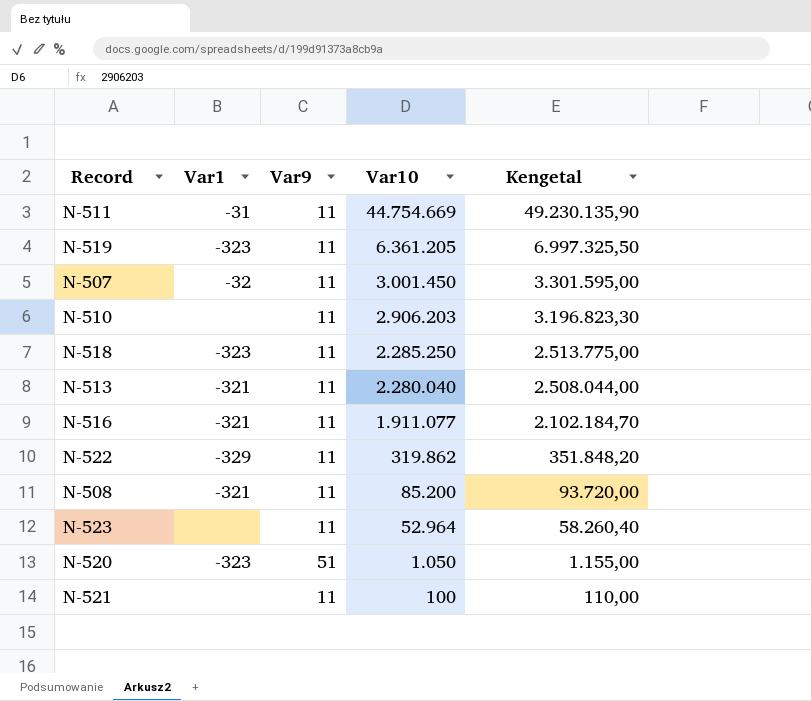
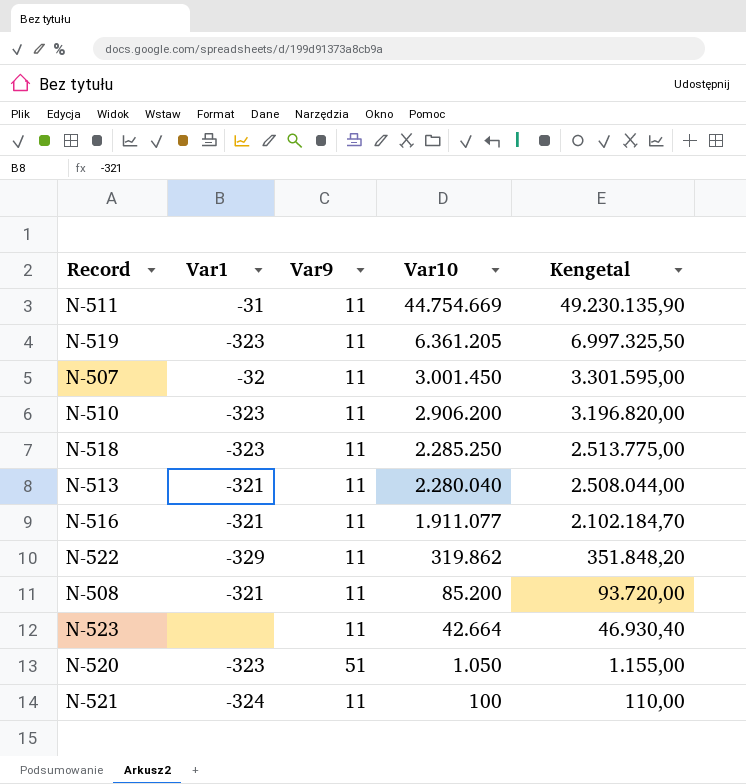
N-510 | Var1: none -> -323
N-510 | Var10: 2.906.203 -> 2.906.200
N-510 | Kengetal: 3.196.823,30 -> 3.196.820,00
N-523 | Var10: 52.964 -> 42.664
N-523 | Kengetal: 58.260,40 -> 46.930,40
N-521 | Var1: none -> -324

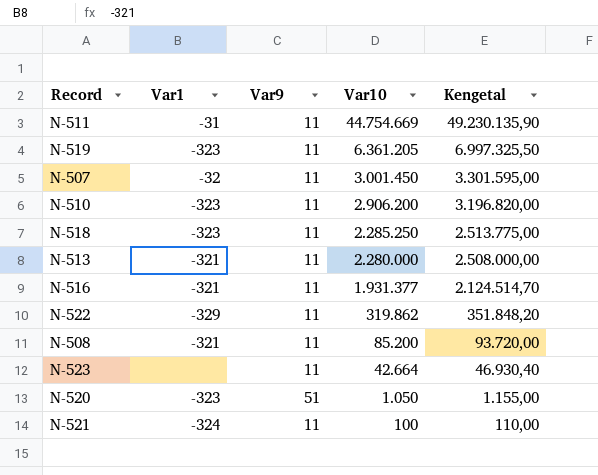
N-513 | Var10: 2.280.040 -> 2.280.000
N-513 | Kengetal: 2.508.044,00 -> 2.508.000,00
N-516 | Var10: 1.911.077 -> 1.931.377
N-516 | Kengetal: 2.102.184,70 -> 2.124.514,70

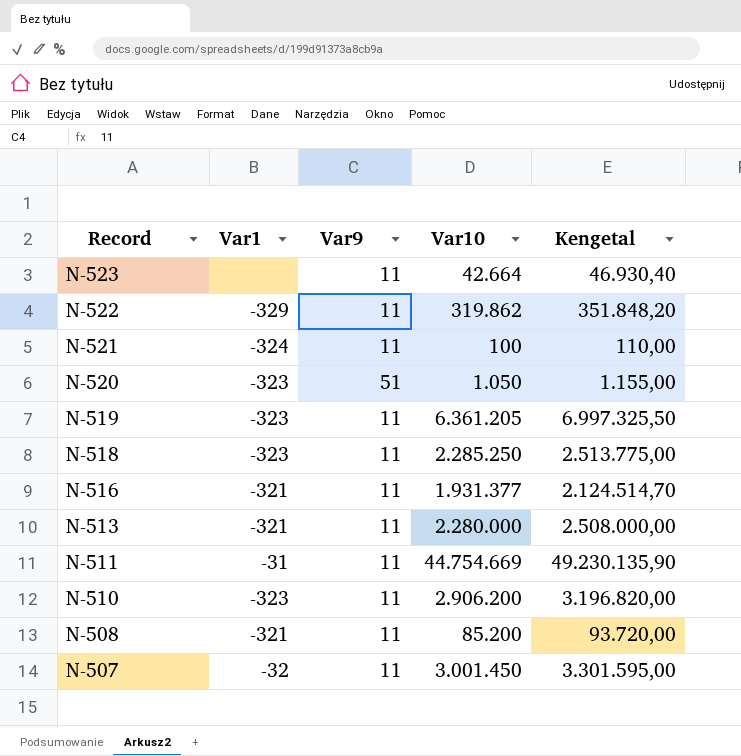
row order: Var10 descending -> Record descending

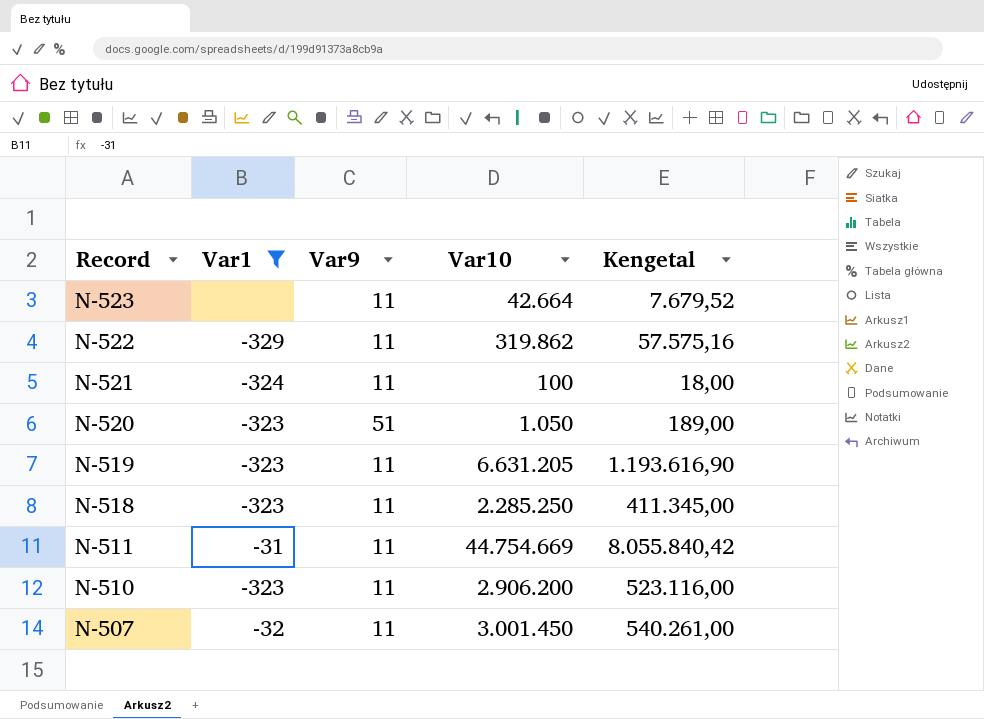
filter: none -> Var1 != -321
column Kengetal | formula: [Var10] * 1,1 -> [Var10] * 0,18
N-519 | Var10: 6.361.205 -> 6.631.205

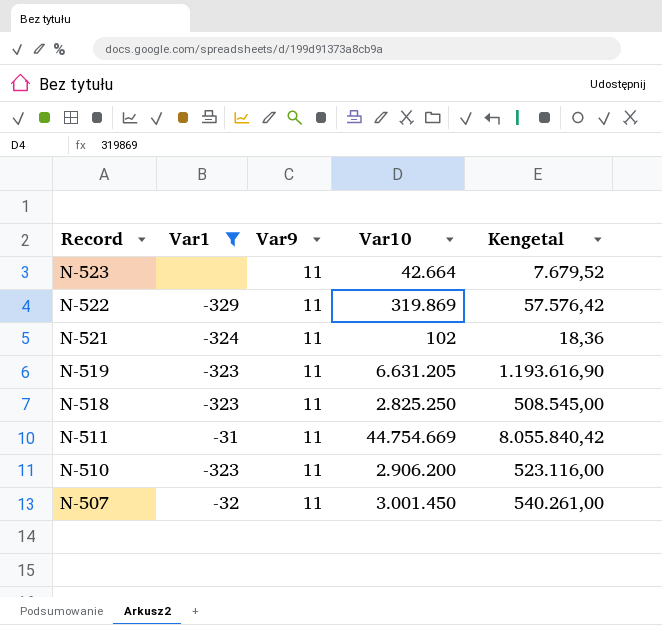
row N-520: -323 | 51 | 1.050 | 189,00 -> none
N-522 | Var10: 319.862 -> 319.869
N-522 | Kengetal: 57.575,16 -> 57.576,42
N-521 | Var10: 100 -> 102
N-521 | Kengetal: 18,00 -> 18,36
N-518 | Var10: 2.285.250 -> 2.825.250
N-518 | Kengetal: 411.345,00 -> 508.545,00

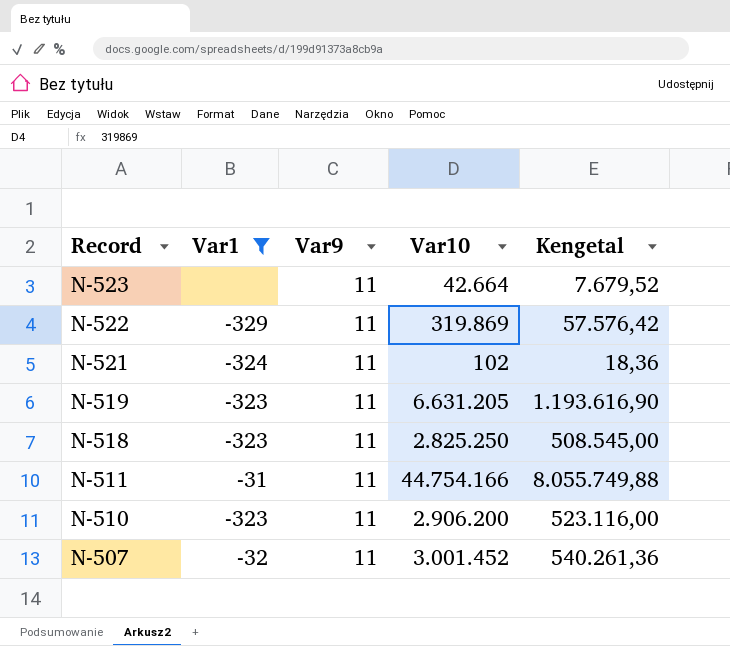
N-511 | Var10: 44.754.669 -> 44.754.166
N-511 | Kengetal: 8.055.840,42 -> 8.055.749,88
N-507 | Var10: 3.001.450 -> 3.001.452
N-507 | Kengetal: 540.261,00 -> 540.261,36

